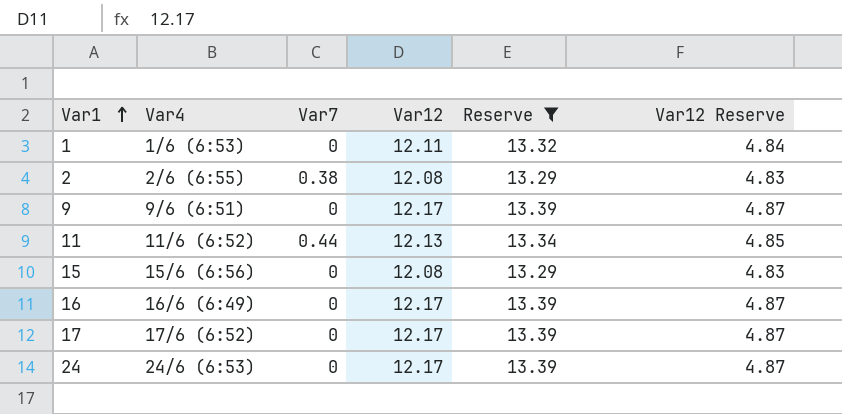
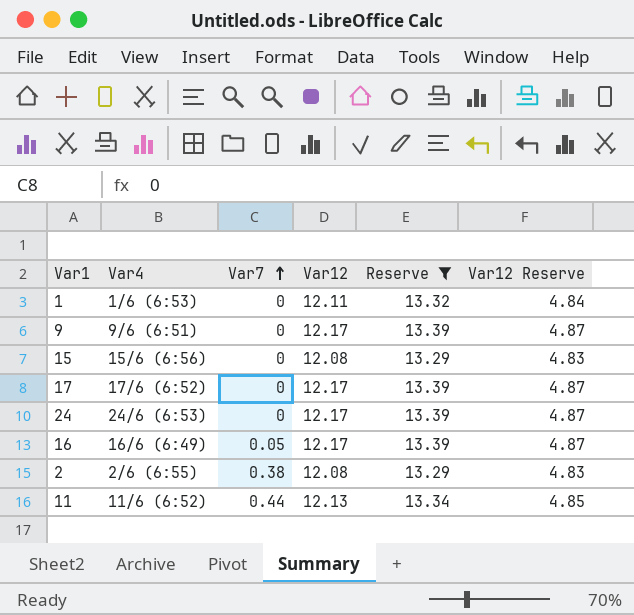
row order: Var1 ascending -> Var7 ascending
16 | Var7: 0 -> 0.05

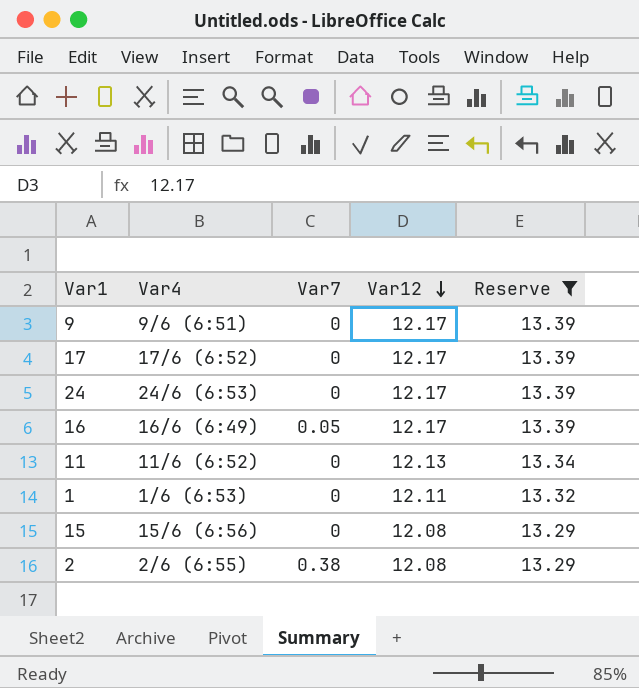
row order: Var7 ascending -> Var12 descending
column Var12 Reserve | formula: [Var12] * 0.4 -> none
11 | Var7: 0.44 -> 0

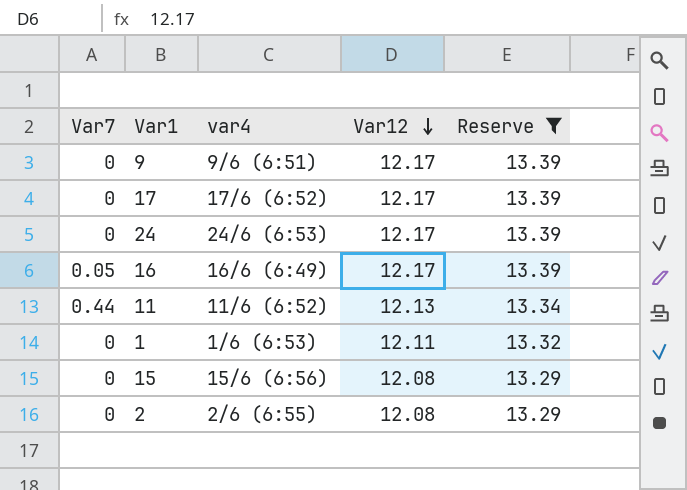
column Var7 | position: 3 -> 1
column name: Var4 -> var4
11 | Var7: 0 -> 0.44
2 | Var7: 0.38 -> 0

